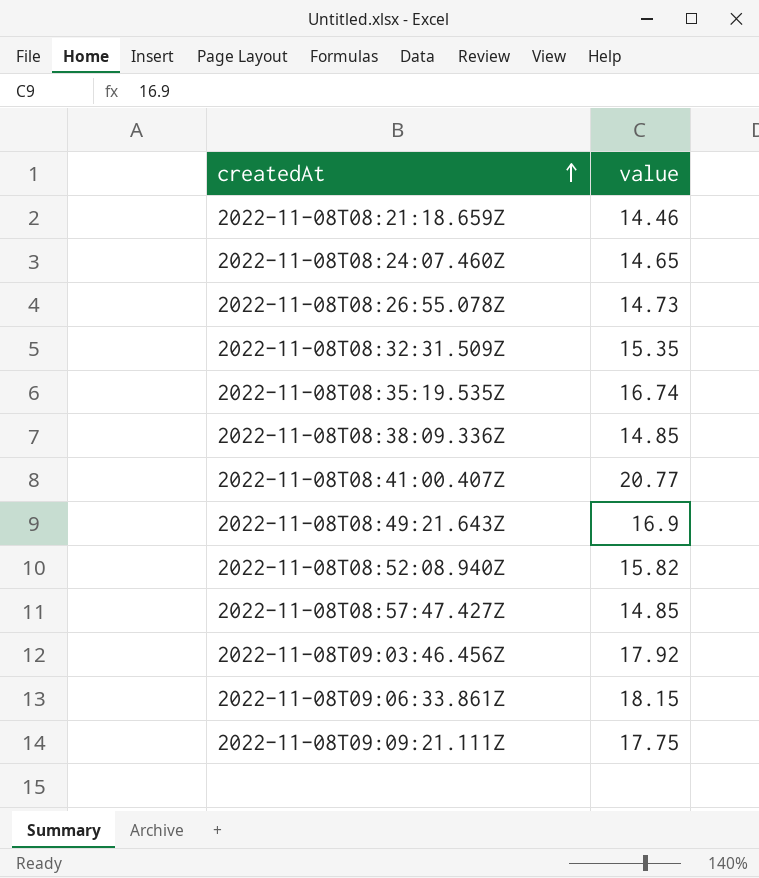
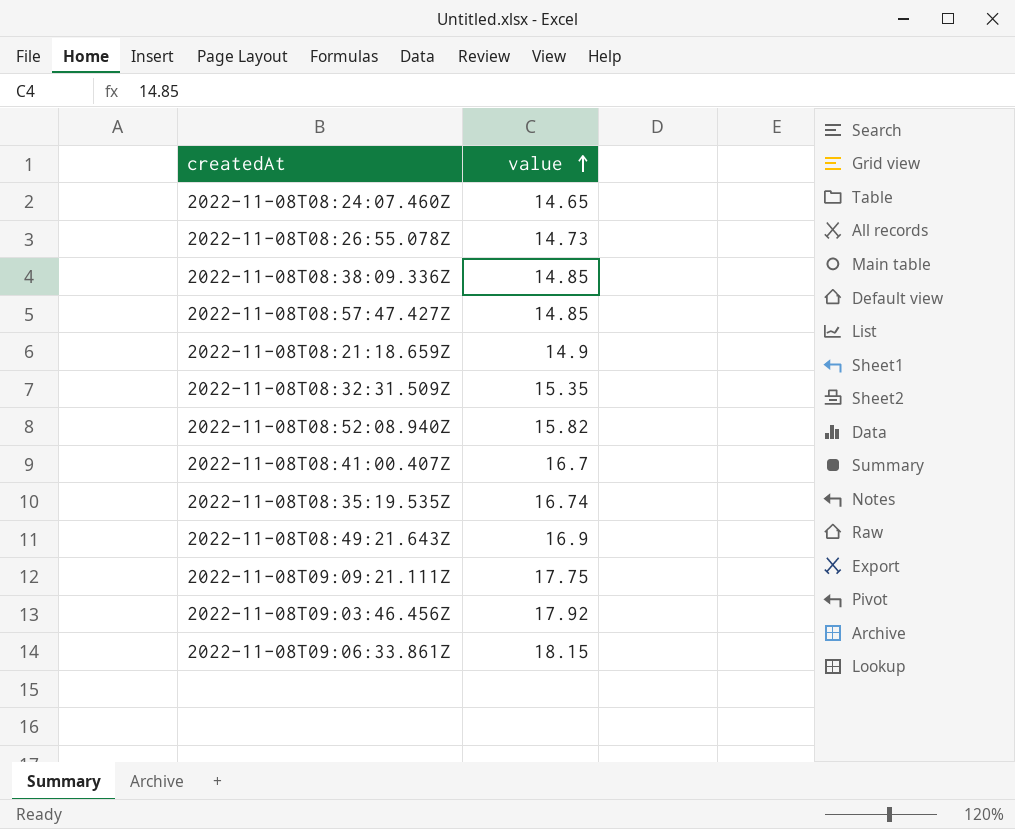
row order: createdAt ascending -> value ascending
2022-11-08T08:21:18.659Z | value: 14.46 -> 14.9
2022-11-08T08:41:00.407Z | value: 20.77 -> 16.7

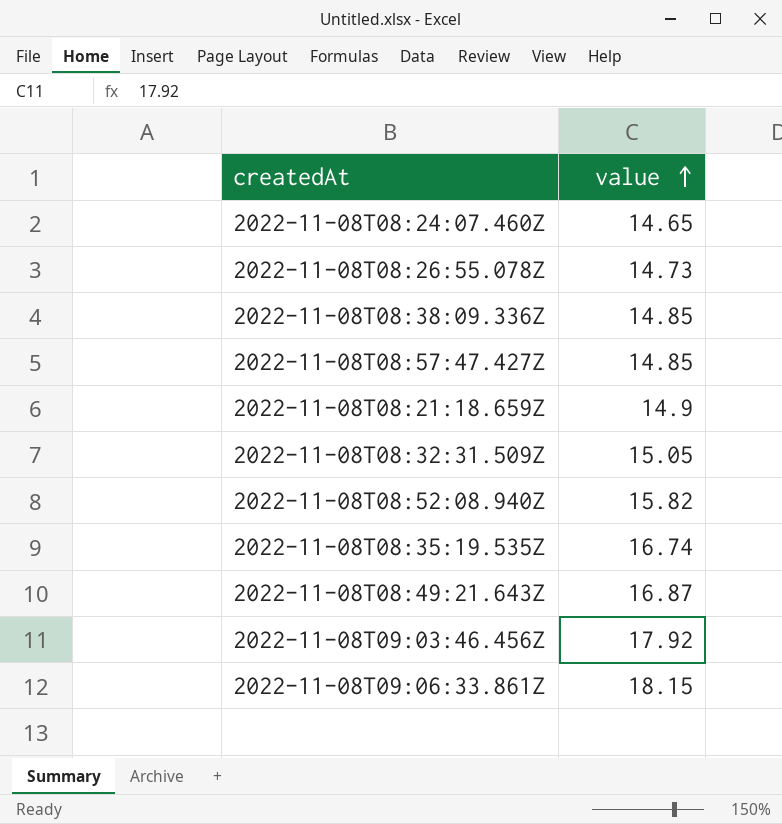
row 2022-11-08T08:41:00.407Z: 16.7 -> none
row 2022-11-08T09:09:21.111Z: 17.75 -> none
2022-11-08T08:32:31.509Z | value: 15.35 -> 15.05
2022-11-08T08:49:21.643Z | value: 16.9 -> 16.87

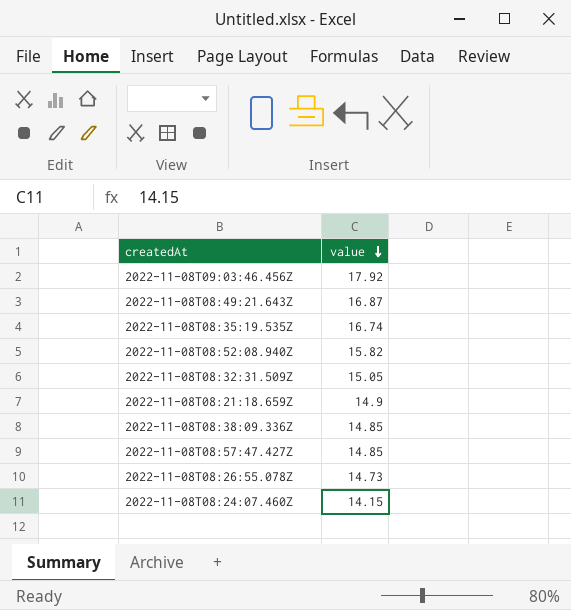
row order: value ascending -> value descending
row 2022-11-08T09:06:33.861Z: 18.15 -> none
2022-11-08T08:24:07.460Z | value: 14.65 -> 14.15

